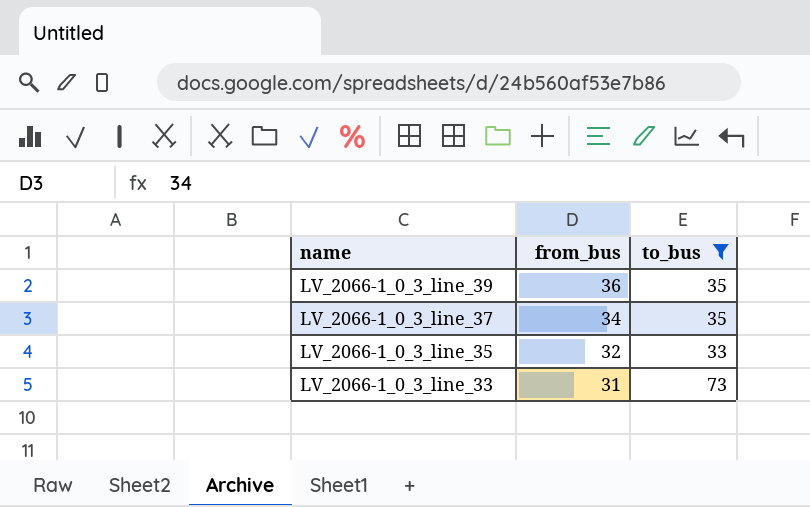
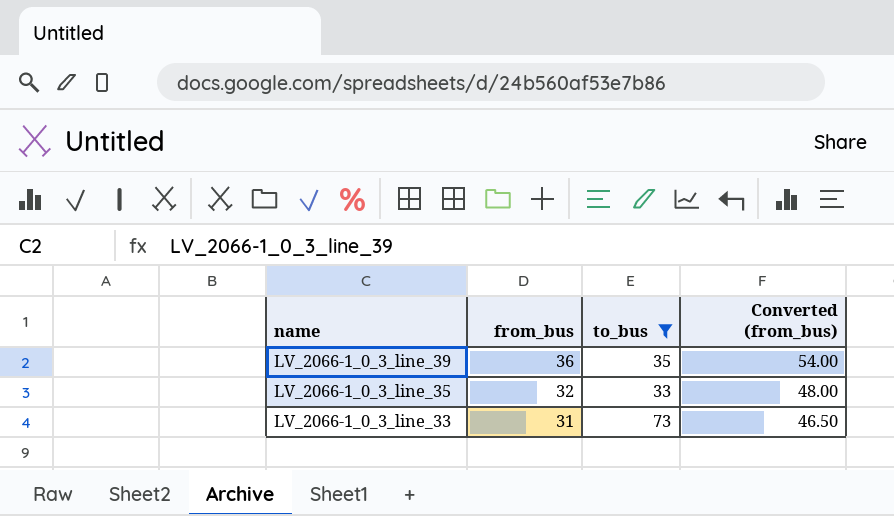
column Converted (from_bus) | formula: none -> [from_bus] * 1.5
row LV_2066-1_0_3_line_37: 34 | 35 -> none

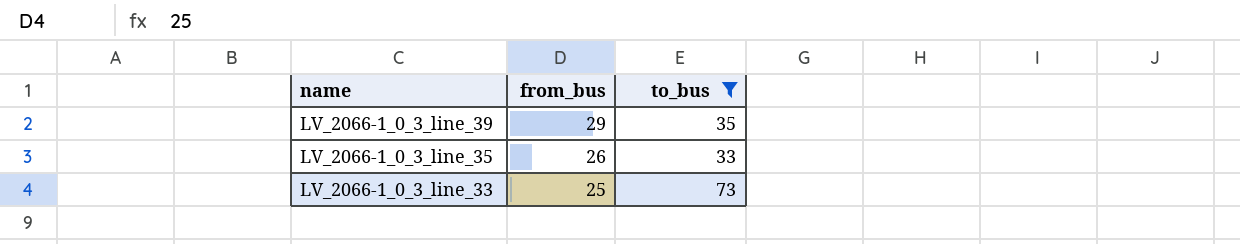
column Converted (from_bus) | formula: [from_bus] * 1.5 -> none
LV_2066-1_0_3_line_39 | from_bus: 36 -> 29
LV_2066-1_0_3_line_35 | from_bus: 32 -> 26
LV_2066-1_0_3_line_33 | from_bus: 31 -> 25

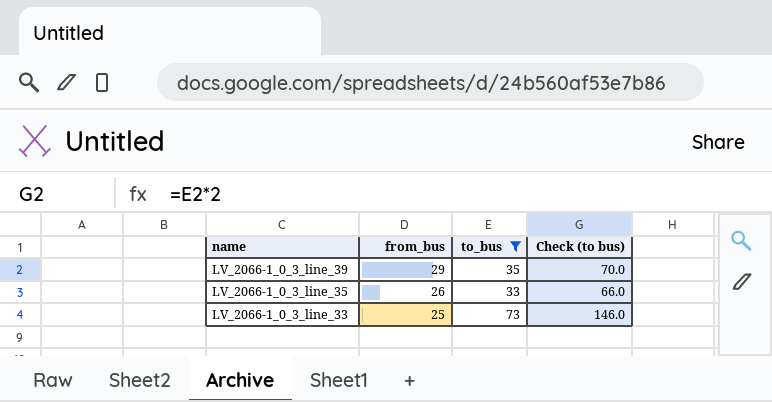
column Check (to bus) | formula: none -> [to_bus] * 2

